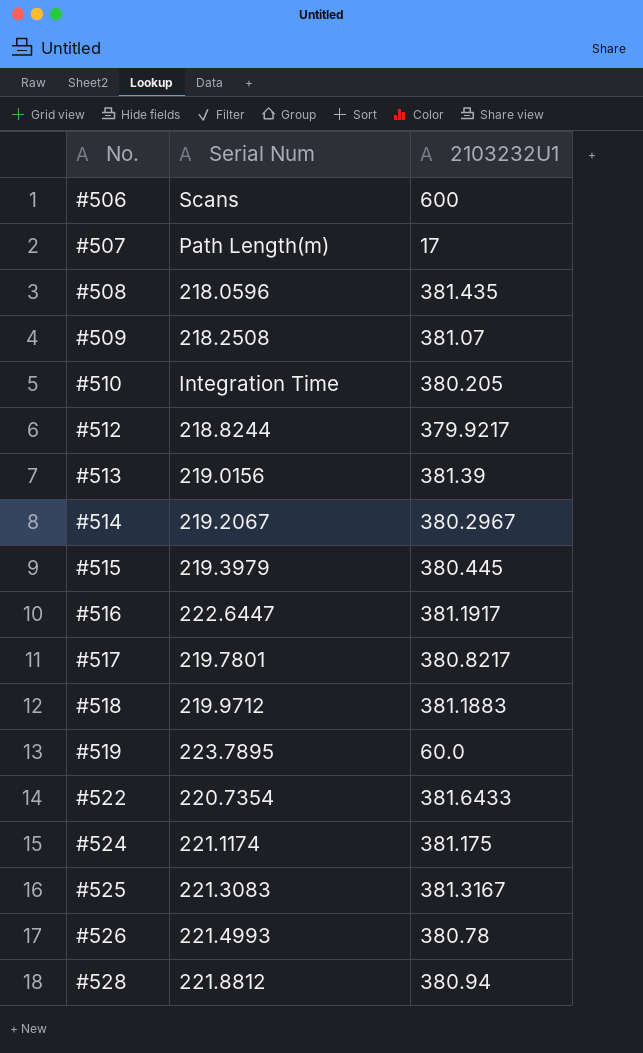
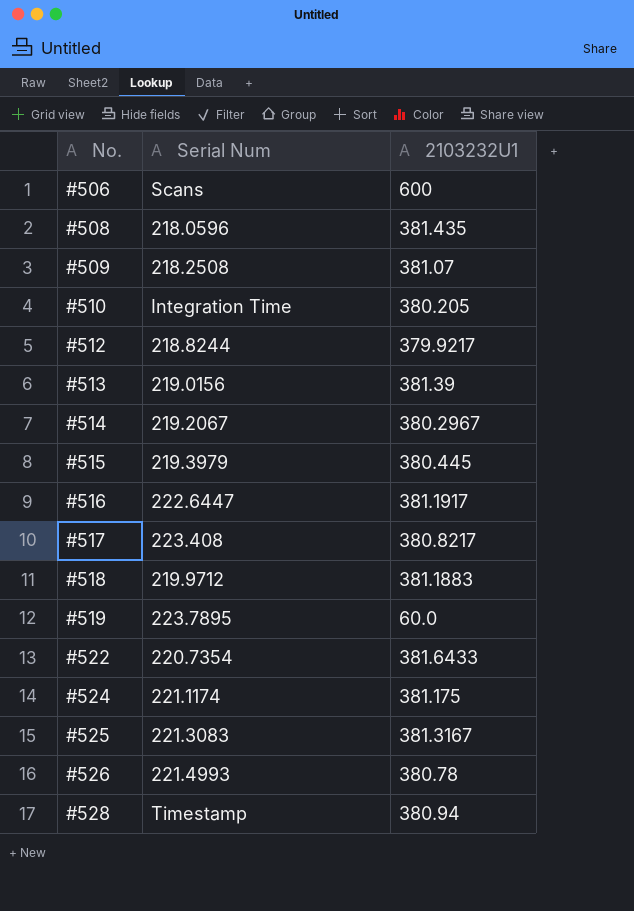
row #507: Path Length(m) | 17 -> none
#517 | Serial Num: 219.7801 -> 223.408
#528 | Serial Num: 221.8812 -> Timestamp

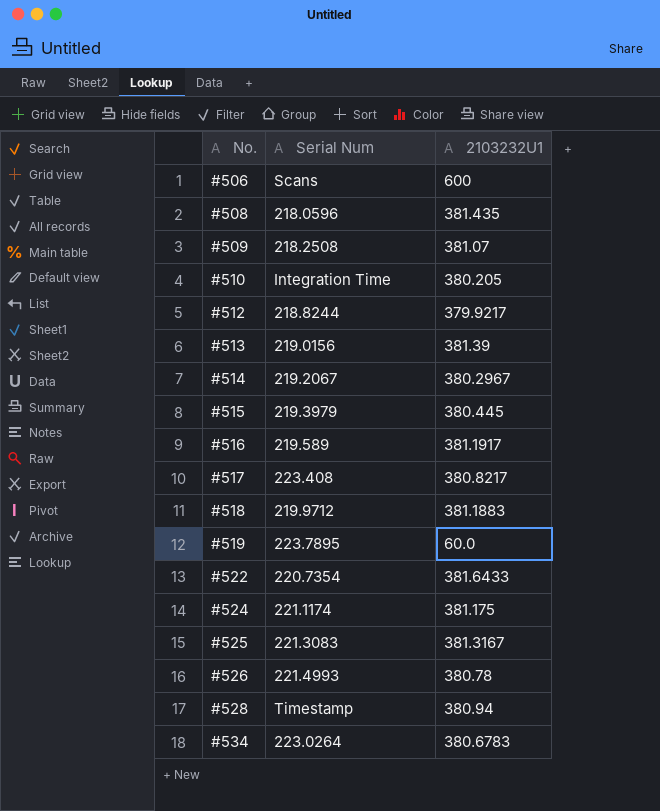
#516 | Serial Num: 222.6447 -> 219.589
row #534: none -> 223.0264 | 380.6783

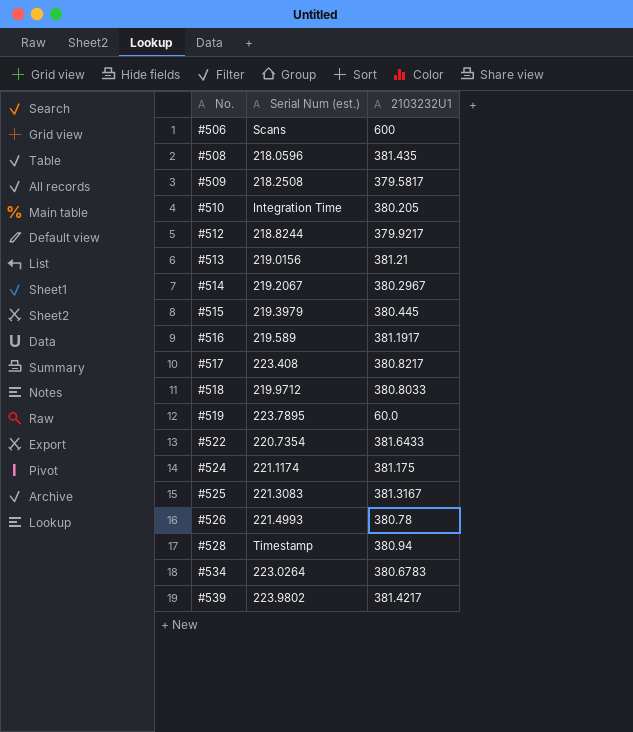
column name: Serial Num -> Serial Num (est.)
#509 | 2103232U1: 381.07 -> 379.5817
#513 | 2103232U1: 381.39 -> 381.21
#518 | 2103232U1: 381.1883 -> 380.8033
row #539: none -> 223.9802 | 381.4217

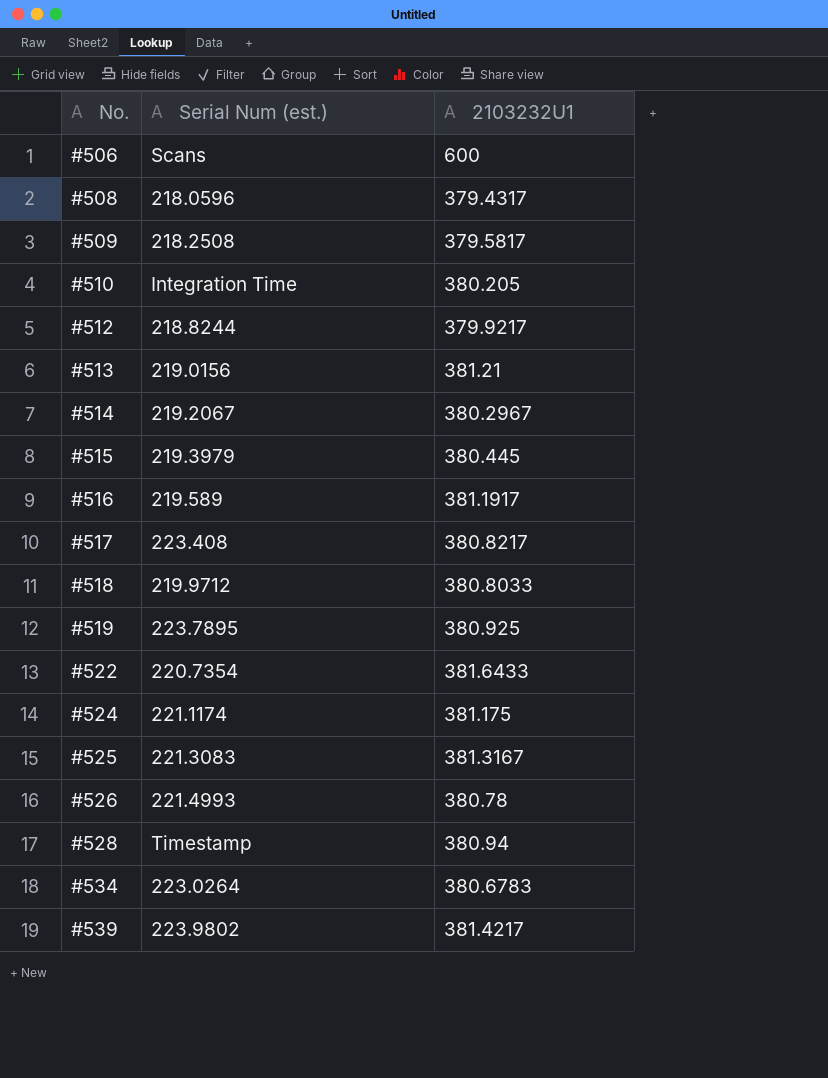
#508 | 2103232U1: 381.435 -> 379.4317
#519 | 2103232U1: 60.0 -> 380.925

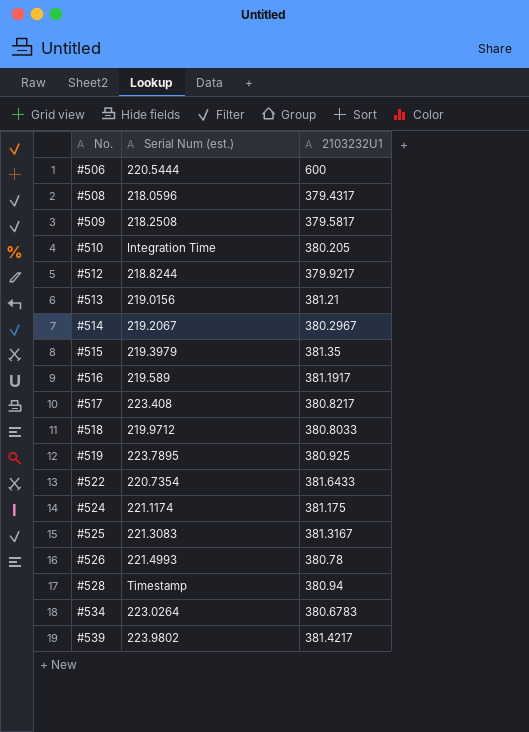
#506 | Serial Num (est.): Scans -> 220.5444
#515 | 2103232U1: 380.445 -> 381.35

